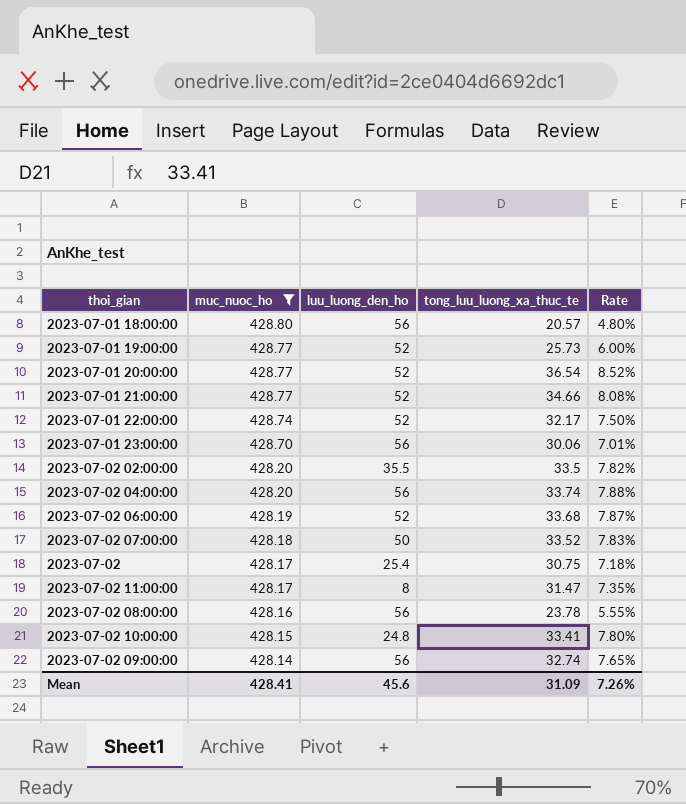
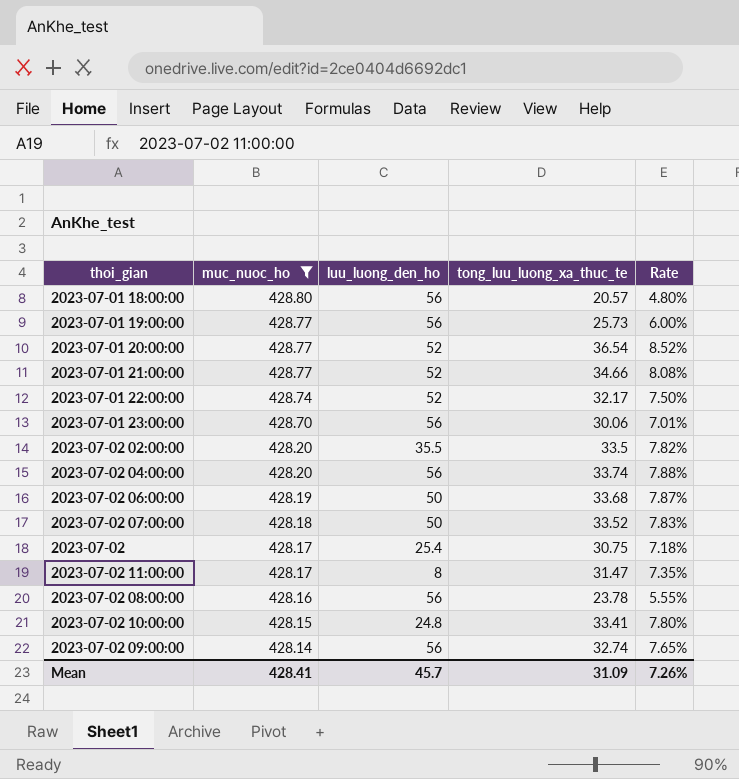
2023-07-01 19:00:00 | luu_luong_den_ho: 52 -> 56
2023-07-02 06:00:00 | luu_luong_den_ho: 52 -> 50
Mean | luu_luong_den_ho: 45.6 -> 45.7

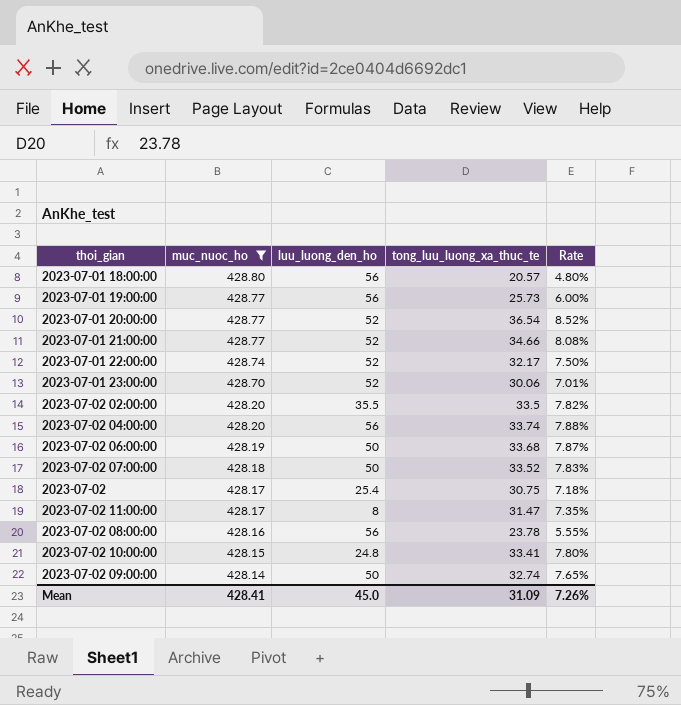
2023-07-01 23:00:00 | luu_luong_den_ho: 56 -> 52
2023-07-02 09:00:00 | luu_luong_den_ho: 56 -> 50
Mean | luu_luong_den_ho: 45.7 -> 45.0

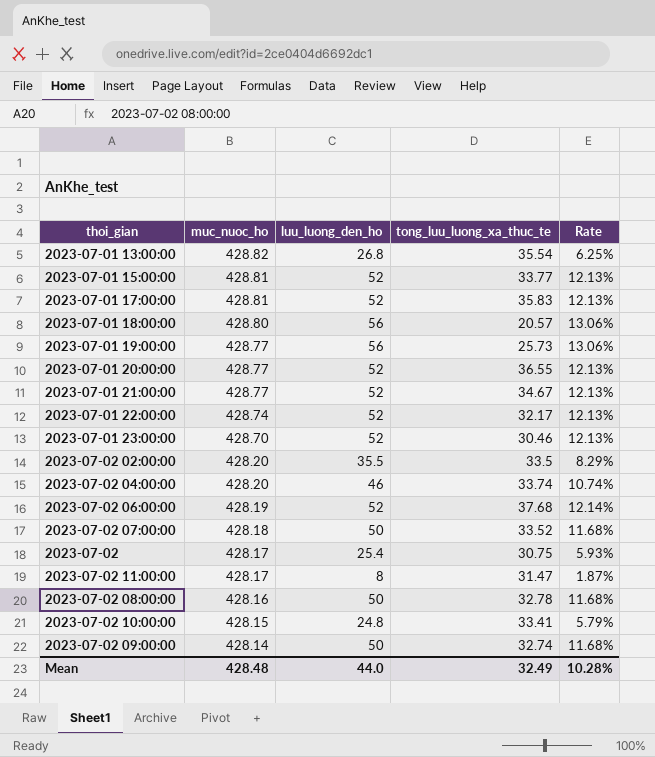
filter: muc_nuoc_ho <= 428.80 -> none
column Rate | formula: [tong_luu_luong_xa_thuc_te] / [muc_nuoc_ho] -> [luu_luong_den_ho] / [muc_nuoc_ho]
2023-07-01 20:00:00 | tong_luu_luong_xa_thuc_te: 36.54 -> 36.55
2023-07-01 21:00:00 | tong_luu_luong_xa_thuc_te: 34.66 -> 34.67
2023-07-01 23:00:00 | tong_luu_luong_xa_thuc_te: 30.06 -> 30.46
2023-07-02 04:00:00 | luu_luong_den_ho: 56 -> 46
2023-07-02 06:00:00 | luu_luong_den_ho: 50 -> 52
2023-07-02 06:00:00 | tong_luu_luong_xa_thuc_te: 33.68 -> 37.68
2023-07-02 08:00:00 | luu_luong_den_ho: 56 -> 50
2023-07-02 08:00:00 | tong_luu_luong_xa_thuc_te: 23.78 -> 32.78
Mean | muc_nuoc_ho: 428.41 -> 428.48
Mean | luu_luong_den_ho: 45.0 -> 44.0
Mean | tong_luu_luong_xa_thuc_te: 31.09 -> 32.49
Mean | Rate: 7.26% -> 10.28%

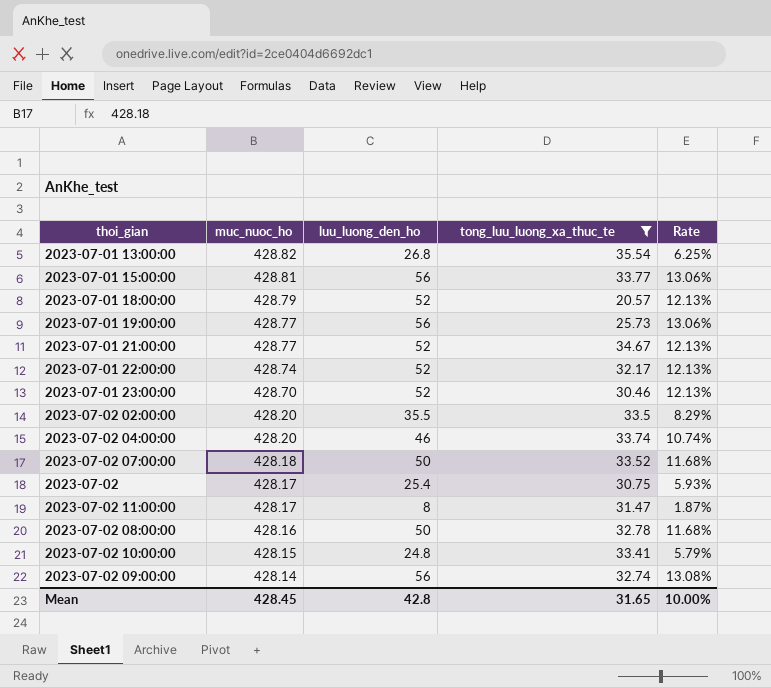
filter: none -> tong_luu_luong_xa_thuc_te <= 35.54
2023-07-01 15:00:00 | luu_luong_den_ho: 52 -> 56
2023-07-01 15:00:00 | Rate: 12.13% -> 13.06%
2023-07-01 18:00:00 | muc_nuoc_ho: 428.80 -> 428.79
2023-07-01 18:00:00 | luu_luong_den_ho: 56 -> 52
2023-07-01 18:00:00 | Rate: 13.06% -> 12.13%
2023-07-02 09:00:00 | luu_luong_den_ho: 50 -> 56
2023-07-02 09:00:00 | Rate: 11.68% -> 13.08%
Mean | muc_nuoc_ho: 428.48 -> 428.45
Mean | luu_luong_den_ho: 44.0 -> 42.8
Mean | tong_luu_luong_xa_thuc_te: 32.49 -> 31.65
Mean | Rate: 10.28% -> 10.00%

